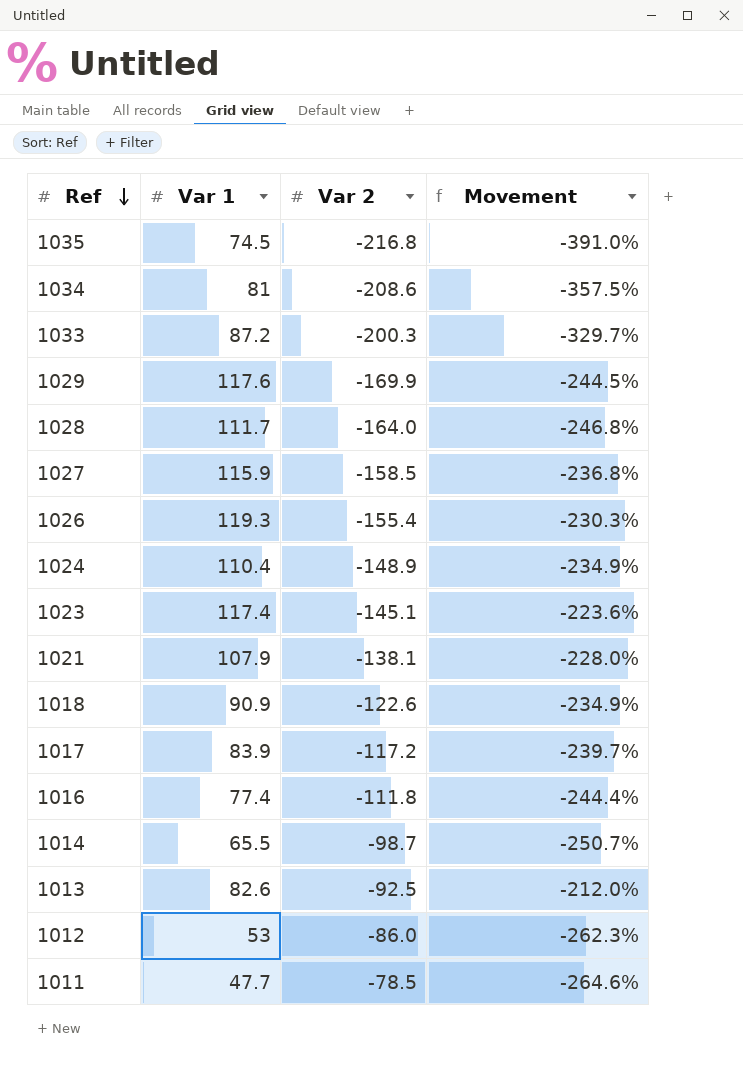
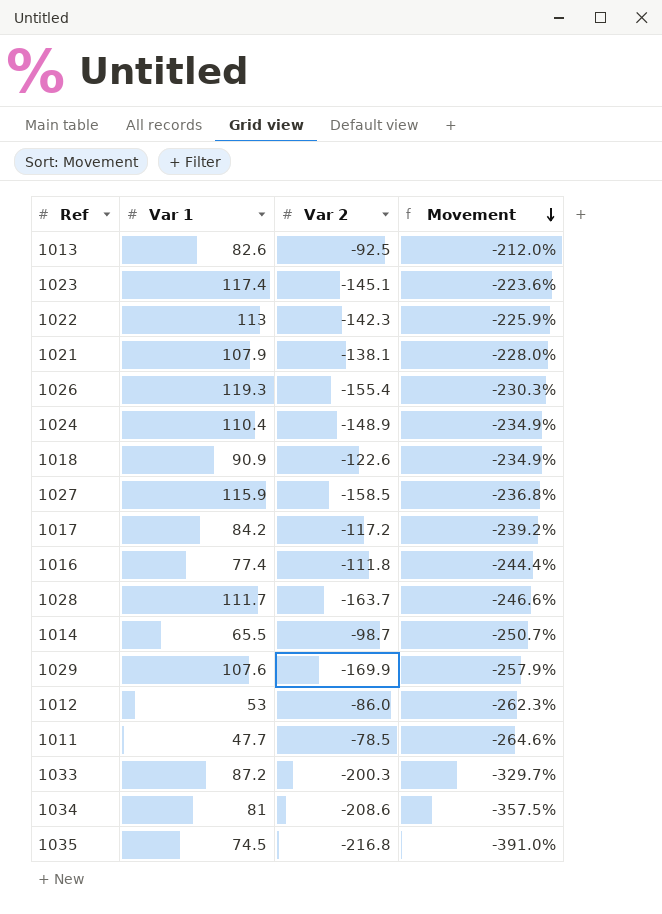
row order: Ref descending -> Movement descending
row 1022: none -> 113 | -142.3 | -225.9%
1017 | Var 1: 83.9 -> 84.2
1017 | Movement: -239.7% -> -239.2%
1028 | Var 2: -164.0 -> -163.7
1028 | Movement: -246.8% -> -246.6%
1029 | Var 1: 117.6 -> 107.6
1029 | Movement: -244.5% -> -257.9%

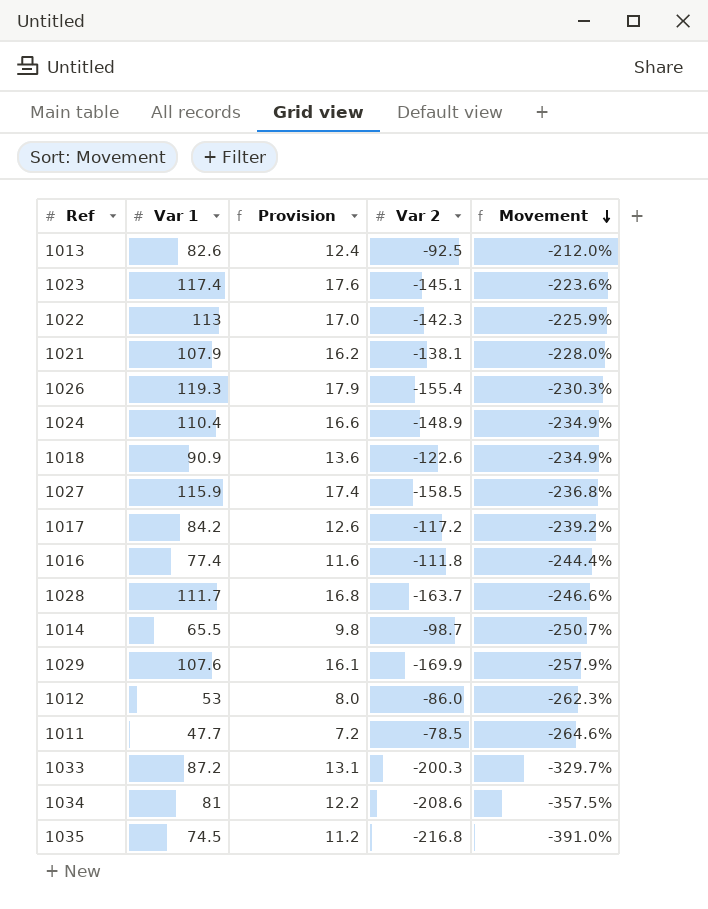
column Provision | formula: none -> [Var 1] * 0.15

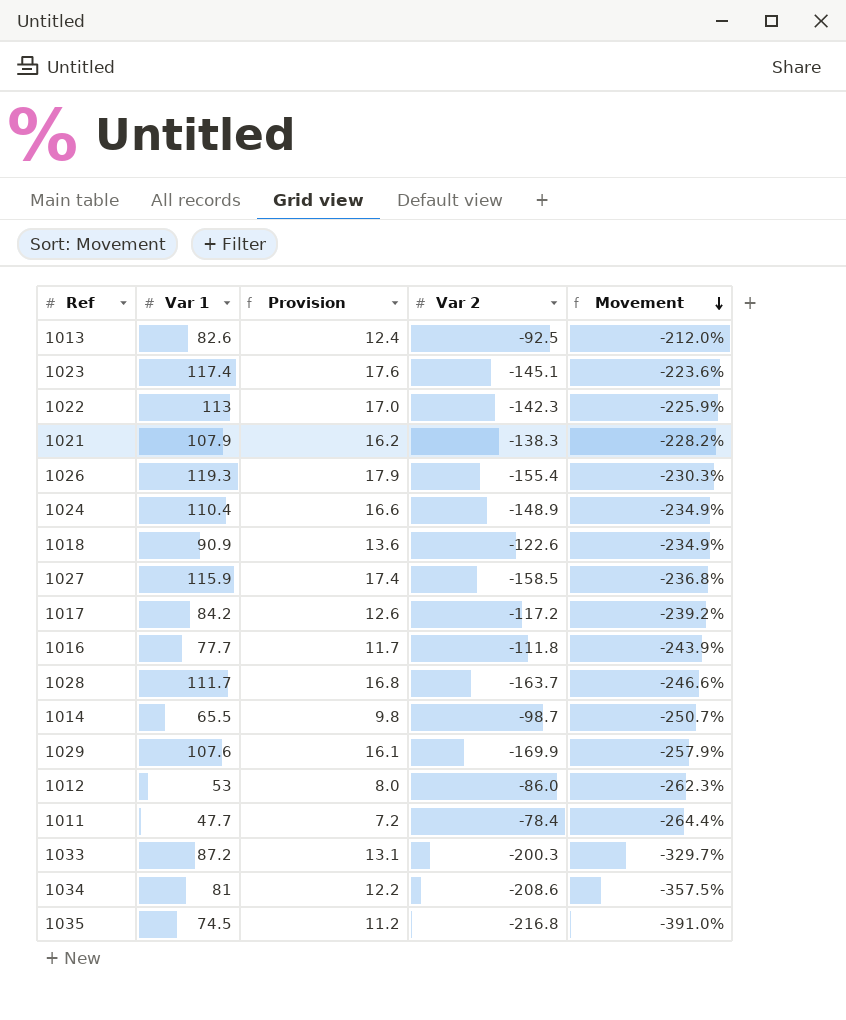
1021 | Var 2: -138.1 -> -138.3
1021 | Movement: -228.0% -> -228.2%
1016 | Var 1: 77.4 -> 77.7
1016 | Provision: 11.6 -> 11.7
1016 | Movement: -244.4% -> -243.9%
1011 | Var 2: -78.5 -> -78.4
1011 | Movement: -264.6% -> -264.4%

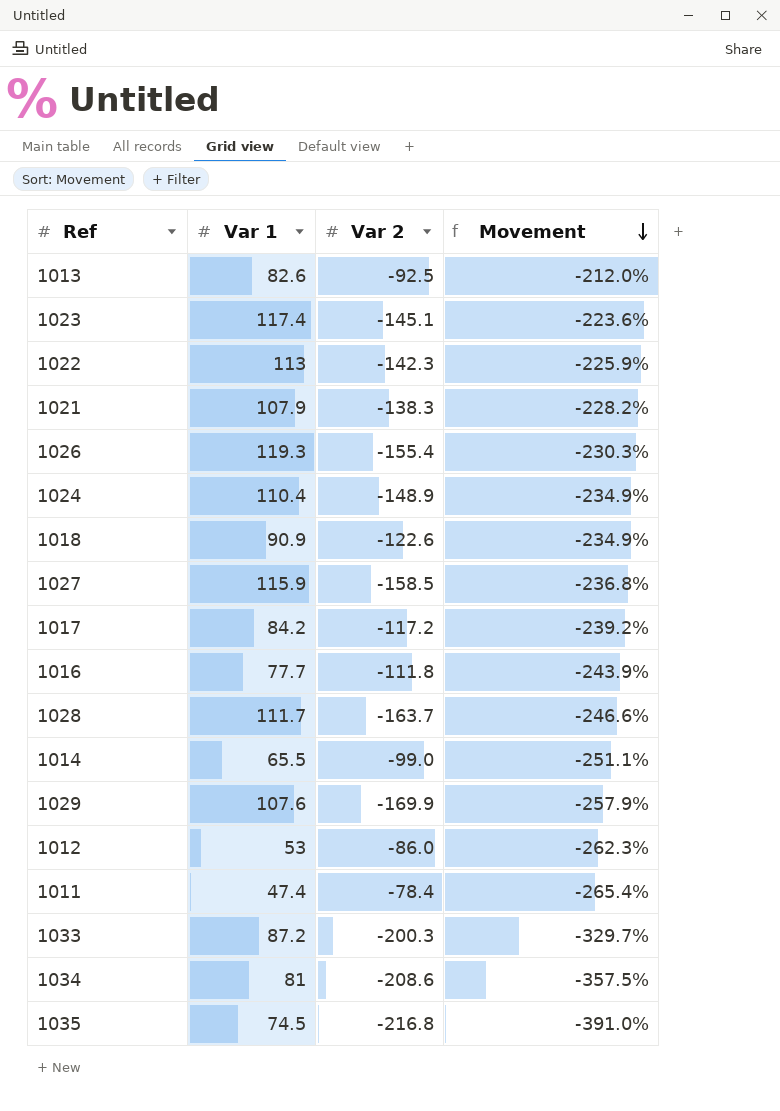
column Provision | formula: [Var 1] * 0.15 -> none
1014 | Var 2: -98.7 -> -99.0
1014 | Movement: -250.7% -> -251.1%
1011 | Var 1: 47.7 -> 47.4
1011 | Movement: -264.4% -> -265.4%

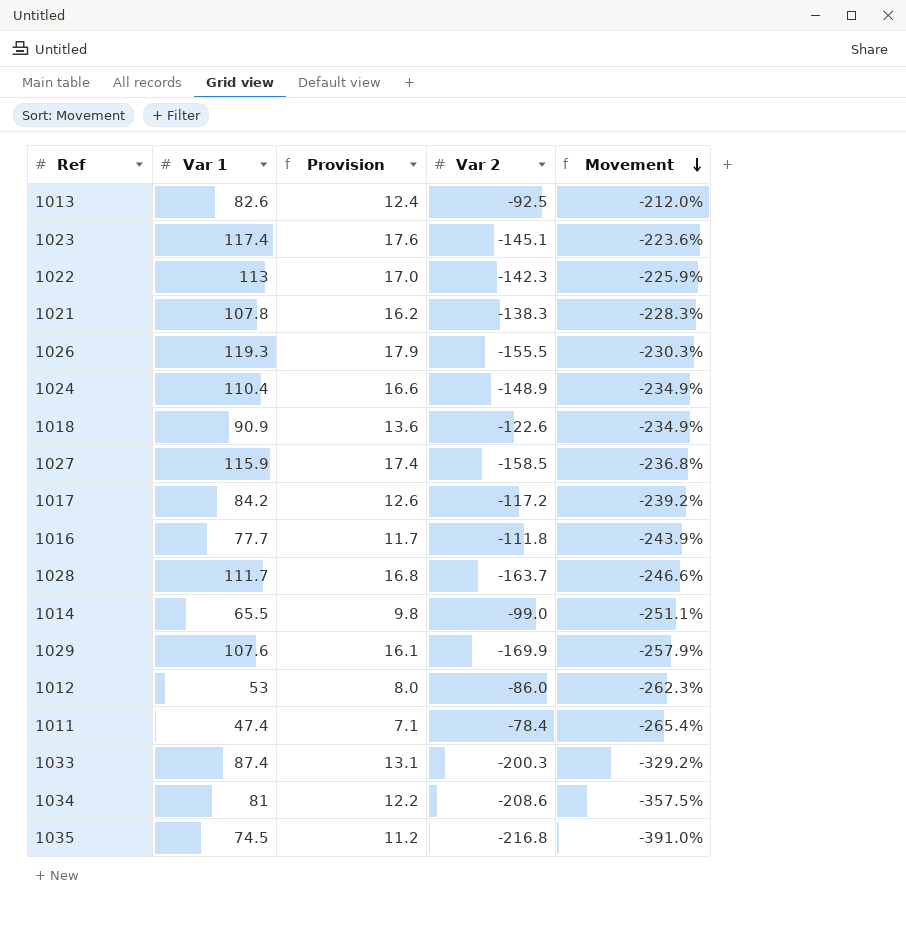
column Provision | formula: none -> [Var 1] * 0.15
1021 | Var 1: 107.9 -> 107.8
1021 | Movement: -228.2% -> -228.3%
1026 | Var 2: -155.4 -> -155.5
1033 | Var 1: 87.2 -> 87.4
1033 | Movement: -329.7% -> -329.2%

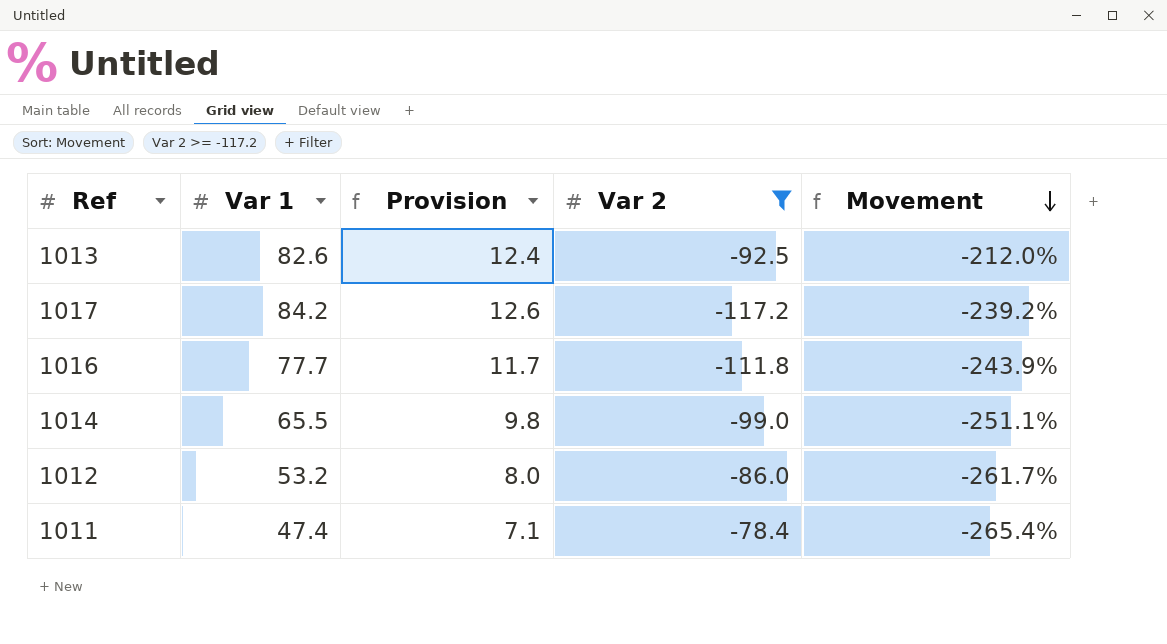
filter: none -> Var 2 >= -117.2
1012 | Var 1: 53 -> 53.2
1012 | Movement: -262.3% -> -261.7%

